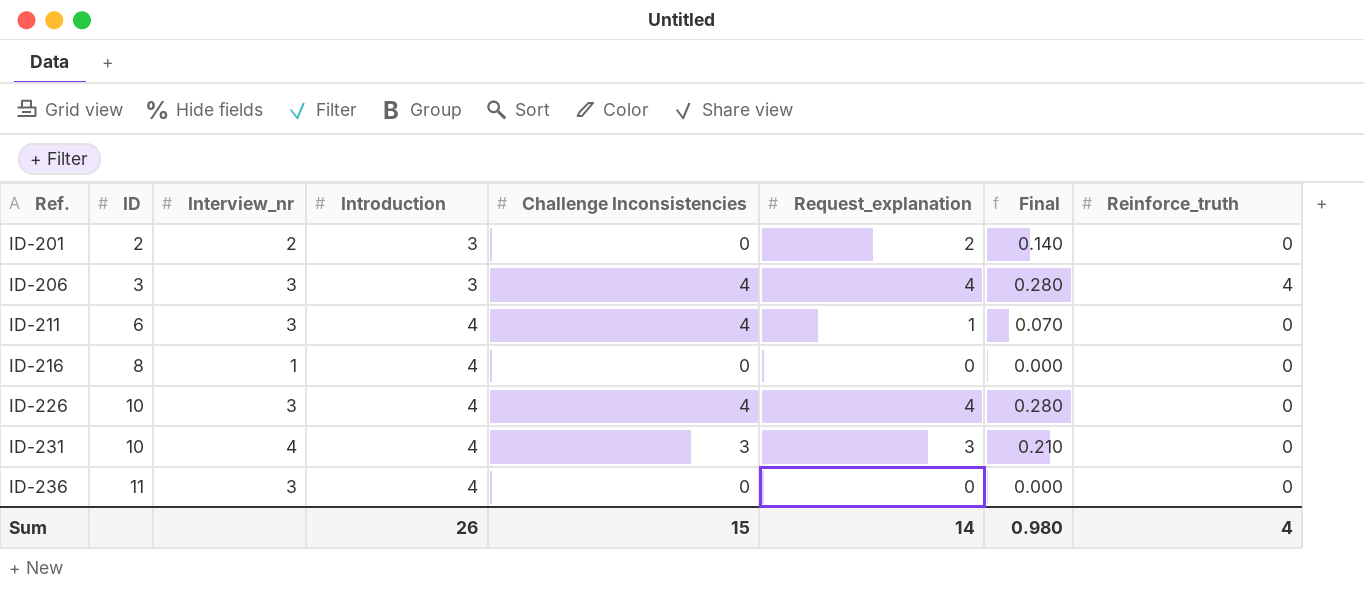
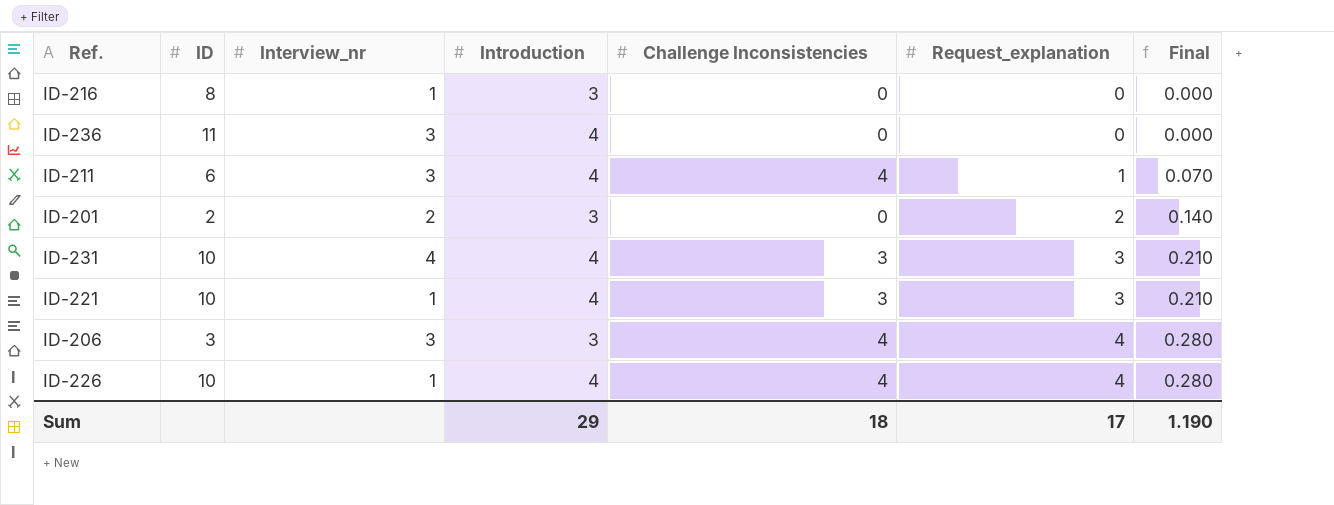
row order: Ref. ascending -> Request_explanation ascending
column Reinforce_truth | position: 8 -> none
ID-216 | Introduction: 4 -> 3
row ID-221: none -> 10 | 1 | 4 | 3 | 3 | 0.210
ID-226 | Interview_nr: 3 -> 1
Sum | Introduction: 26 -> 29
Sum | Challenge Inconsistencies: 15 -> 18
Sum | Request_explanation: 14 -> 17
Sum | Final: 0.980 -> 1.190

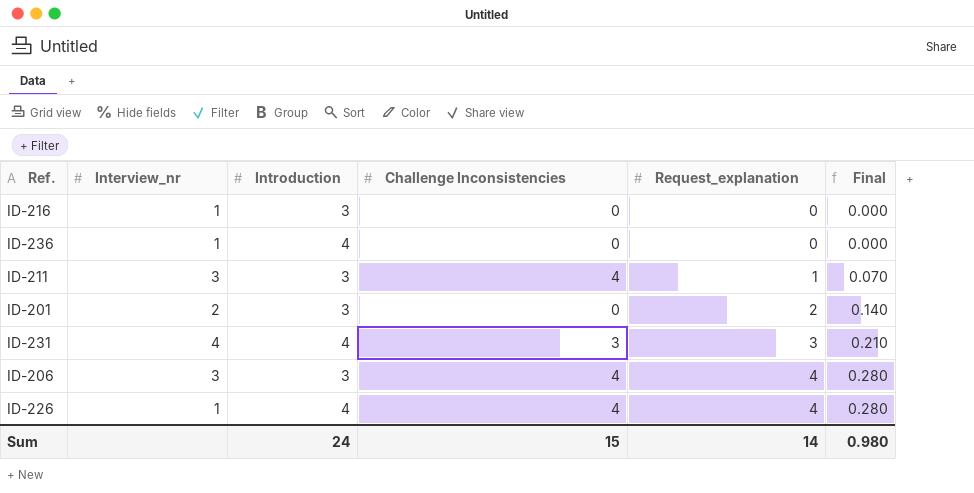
column ID | position: 2 -> none
row ID-221: 10 | 1 | 4 | 3 | 3 | 0.210 -> none
ID-236 | Interview_nr: 3 -> 1
ID-211 | Introduction: 4 -> 3
Sum | Introduction: 29 -> 24
Sum | Challenge Inconsistencies: 18 -> 15
Sum | Request_explanation: 17 -> 14
Sum | Final: 1.190 -> 0.980

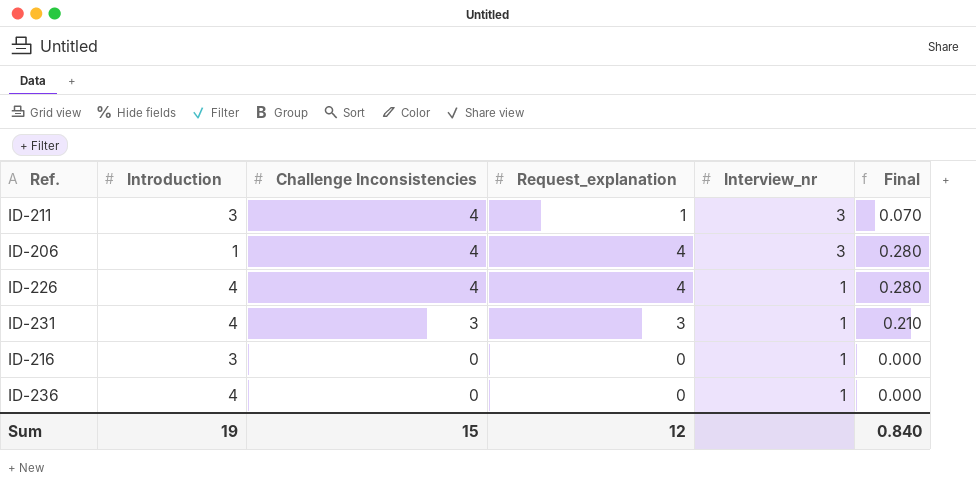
row order: Request_explanation ascending -> Challenge Inconsistencies descending
column Interview_nr | position: 2 -> 5
row ID-201: 2 | 3 | 0 | 2 | 0.140 -> none
ID-206 | Introduction: 3 -> 1
ID-231 | Interview_nr: 4 -> 1
Sum | Introduction: 24 -> 19
Sum | Request_explanation: 14 -> 12
Sum | Final: 0.980 -> 0.840

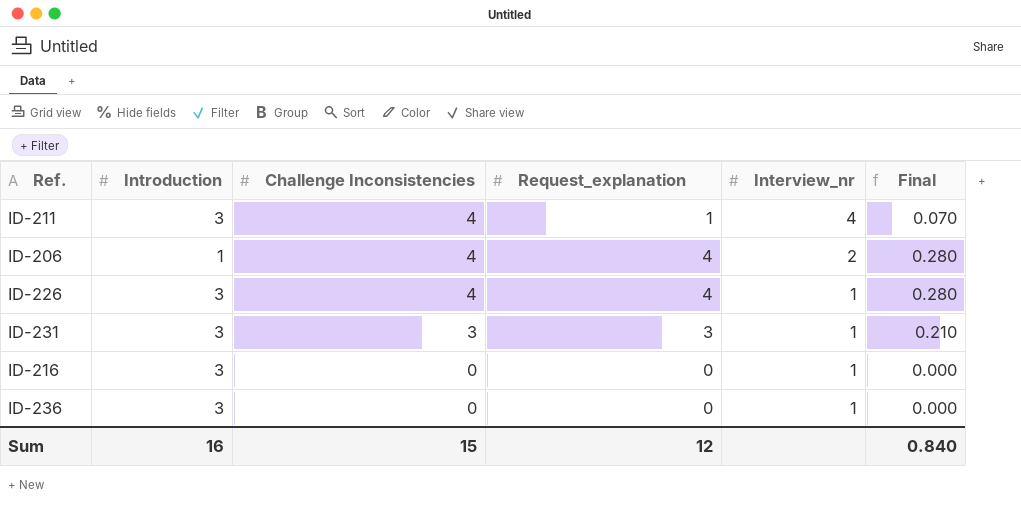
ID-211 | Interview_nr: 3 -> 4
ID-206 | Interview_nr: 3 -> 2
ID-226 | Introduction: 4 -> 3
ID-231 | Introduction: 4 -> 3
ID-236 | Introduction: 4 -> 3
Sum | Introduction: 19 -> 16

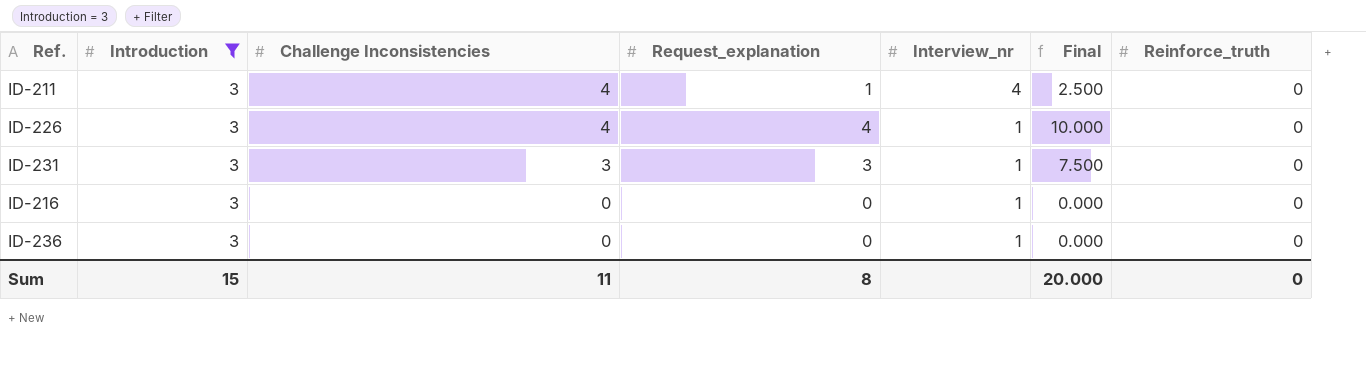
filter: none -> Introduction = 3
column Final | formula: [Request_explanation] * 0.07 -> [Request_explanation] * 2.5
column Reinforce_truth | position: none -> 7
Sum | Introduction: 16 -> 15
Sum | Challenge Inconsistencies: 15 -> 11
Sum | Request_explanation: 12 -> 8
Sum | Final: 0.840 -> 20.000

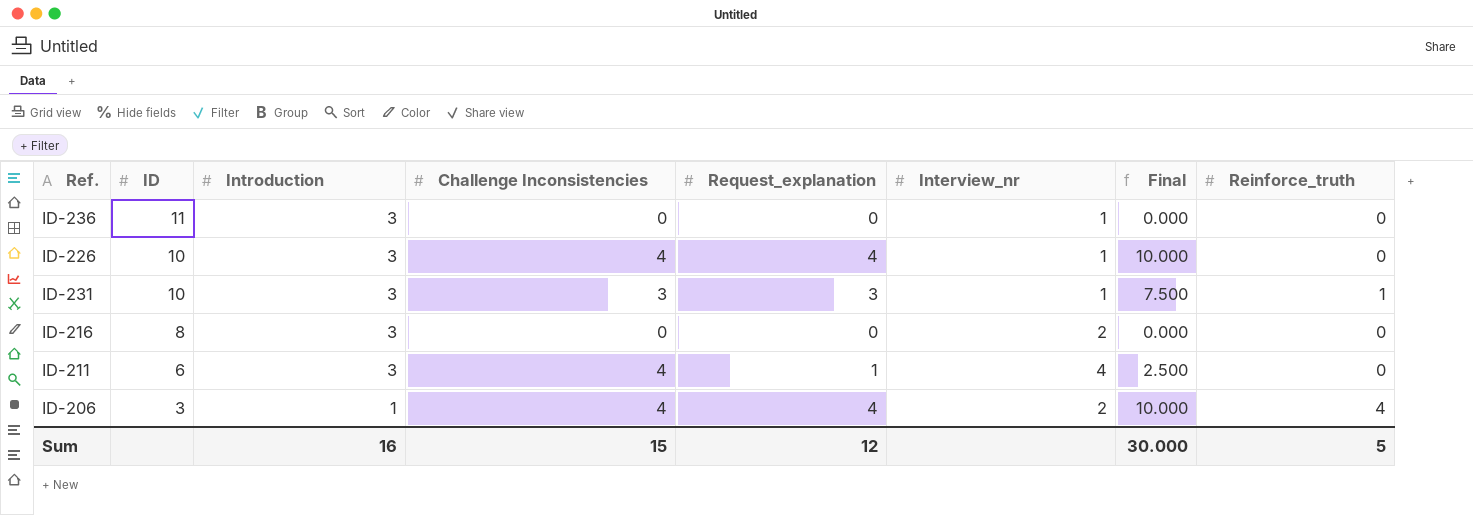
filter: Introduction = 3 -> none
row order: Challenge Inconsistencies descending -> ID descending
column ID | position: none -> 2
ID-231 | Reinforce_truth: 0 -> 1
ID-216 | Interview_nr: 1 -> 2
Sum | Introduction: 15 -> 16
Sum | Challenge Inconsistencies: 11 -> 15
Sum | Request_explanation: 8 -> 12
Sum | Final: 20.000 -> 30.000
Sum | Reinforce_truth: 0 -> 5

